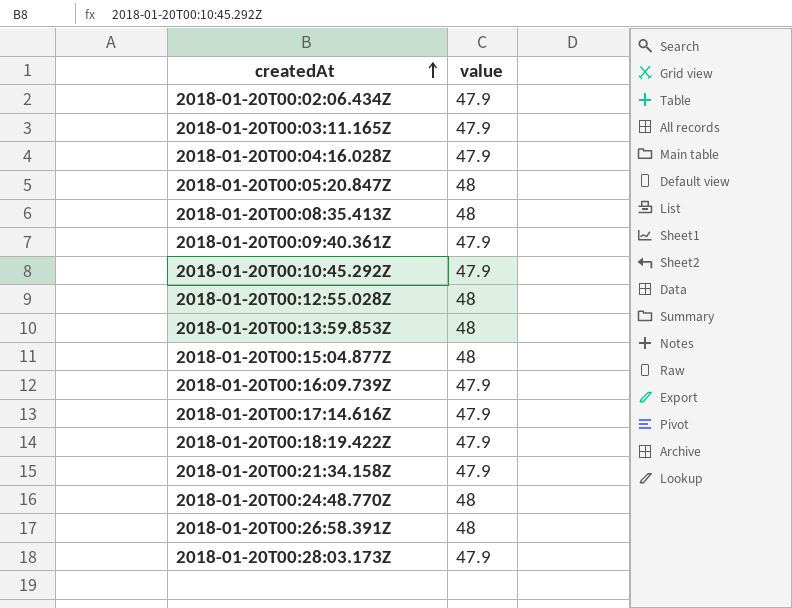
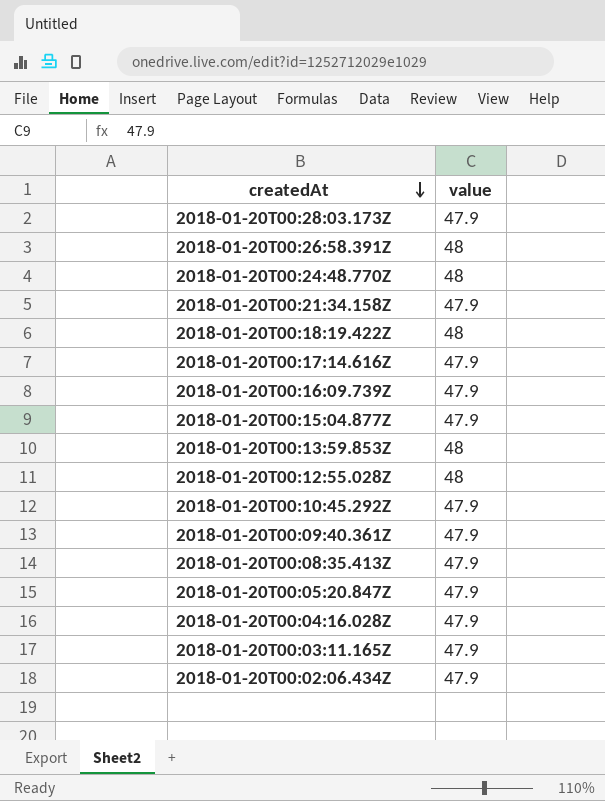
row order: createdAt ascending -> createdAt descending
2018-01-20T00:18:19.422Z | value: 47.9 -> 48
2018-01-20T00:15:04.877Z | value: 48 -> 47.9
2018-01-20T00:08:35.413Z | value: 48 -> 47.9
2018-01-20T00:05:20.847Z | value: 48 -> 47.9

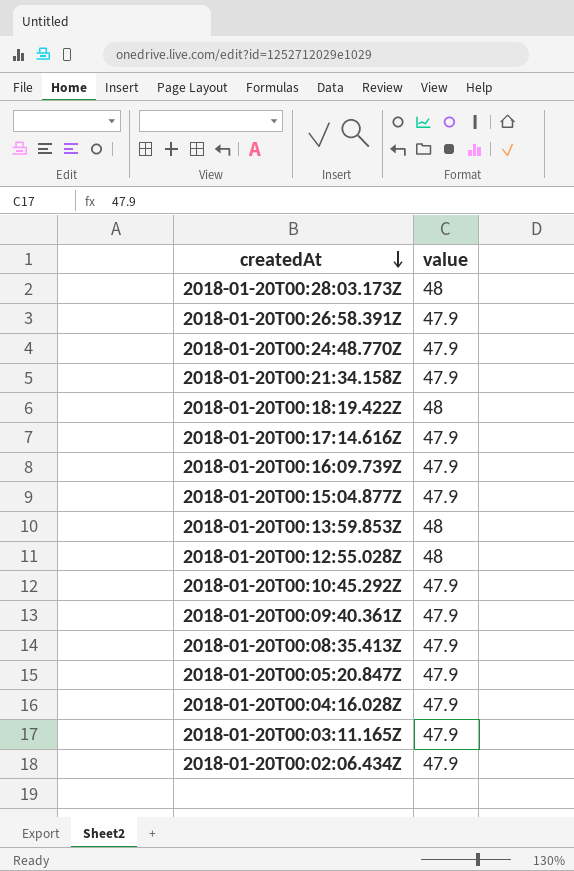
2018-01-20T00:28:03.173Z | value: 47.9 -> 48
2018-01-20T00:26:58.391Z | value: 48 -> 47.9
2018-01-20T00:24:48.770Z | value: 48 -> 47.9

